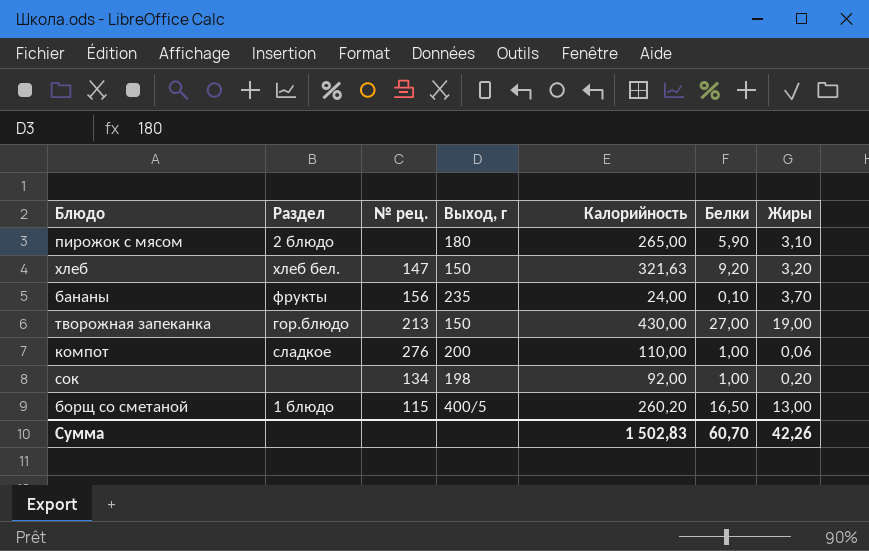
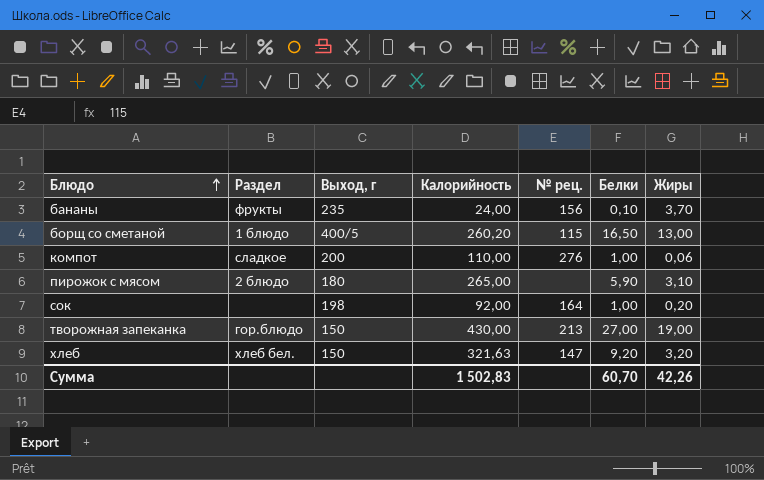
row order: none -> Блюдо ascending
column № рец. | position: 3 -> 5
сок | № рец.: 134 -> 164

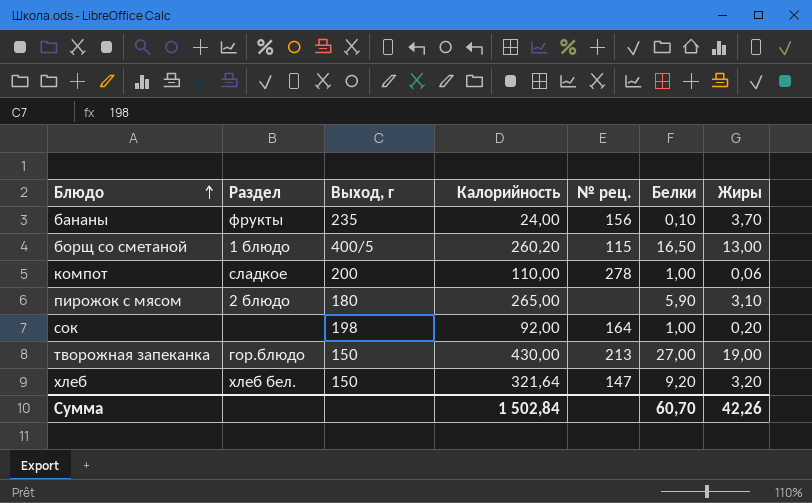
компот | № рец.: 276 -> 278
хлеб | Калорийность: 321,63 -> 321,64
Сумма | Калорийность: 1 502,83 -> 1 502,84

